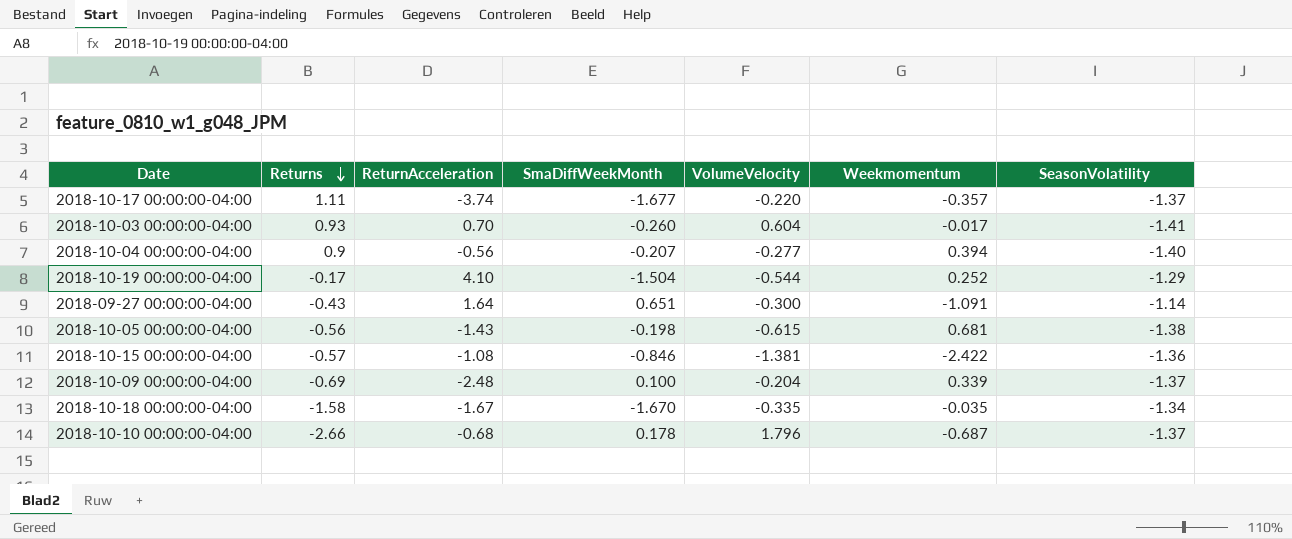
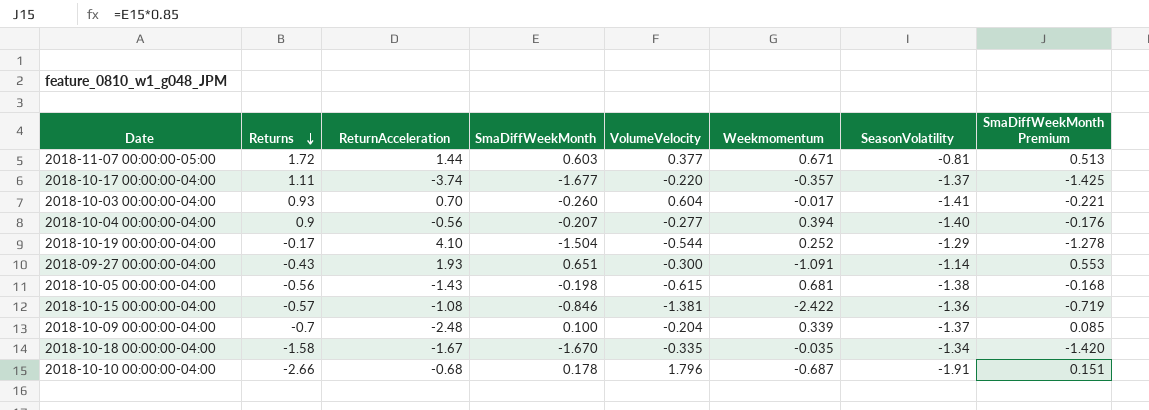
column SmaDiffWeekMonth Premium | formula: none -> [SmaDiffWeekMonth] * 0.85
row 2018-11-07 00:00:00-05:00: none -> 1.72 | 1.44 | 0.603 | 0.377 | 0.671 | -0.81 | 0.513
2018-09-27 00:00:00-04:00 | ReturnAcceleration: 1.64 -> 1.93
2018-10-09 00:00:00-04:00 | Returns: -0.69 -> -0.7
2018-10-10 00:00:00-04:00 | SeasonVolatility: -1.37 -> -1.91

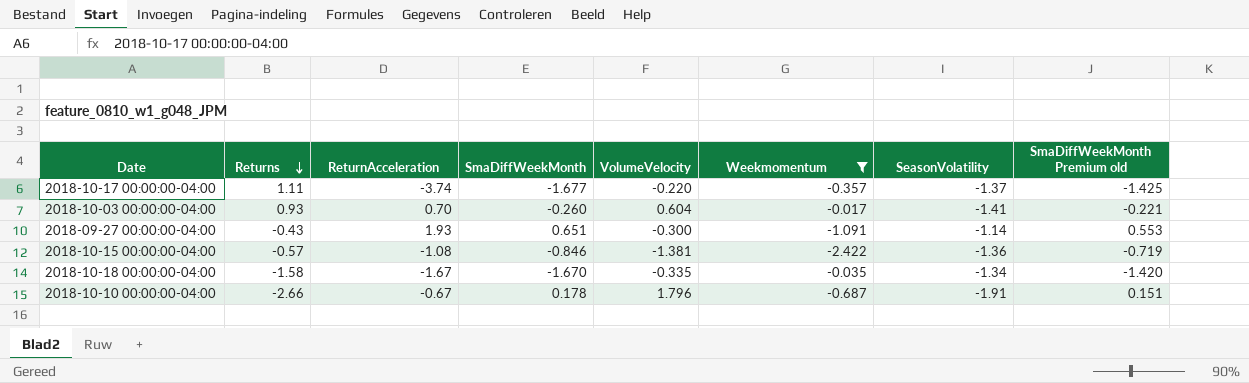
filter: none -> Weekmomentum <= -0.017
column name: SmaDiffWeekMonth Premium -> SmaDiffWeekMonth Premium old
2018-10-10 00:00:00-04:00 | ReturnAcceleration: -0.68 -> -0.67

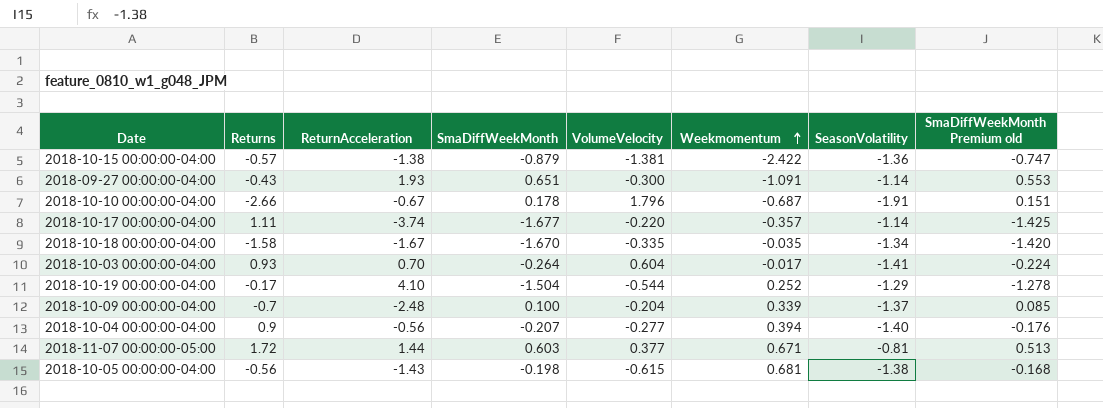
filter: Weekmomentum <= -0.017 -> none
row order: Returns descending -> Weekmomentum ascending
2018-10-15 00:00:00-04:00 | ReturnAcceleration: -1.08 -> -1.38
2018-10-15 00:00:00-04:00 | SmaDiffWeekMonth: -0.846 -> -0.879
2018-10-15 00:00:00-04:00 | SmaDiffWeekMonth Premium old: -0.719 -> -0.747
2018-10-17 00:00:00-04:00 | SeasonVolatility: -1.37 -> -1.14
2018-10-03 00:00:00-04:00 | SmaDiffWeekMonth: -0.260 -> -0.264
2018-10-03 00:00:00-04:00 | SmaDiffWeekMonth Premium old: -0.221 -> -0.224

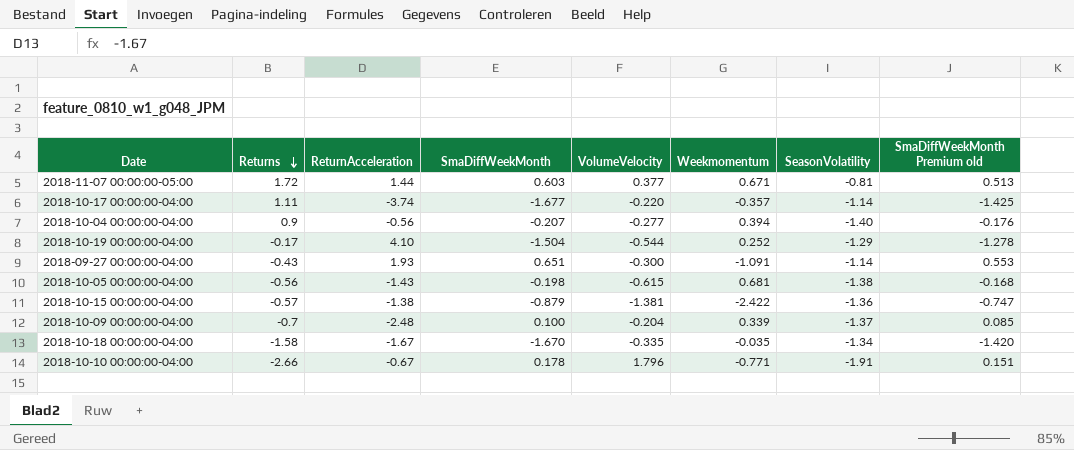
row order: Weekmomentum ascending -> Returns descending
row 2018-10-03 00:00:00-04:00: 0.93 | 0.70 | -0.264 | 0.604 | -0.017 | -1.41 | -0.224 -> none
2018-10-10 00:00:00-04:00 | Weekmomentum: -0.687 -> -0.771

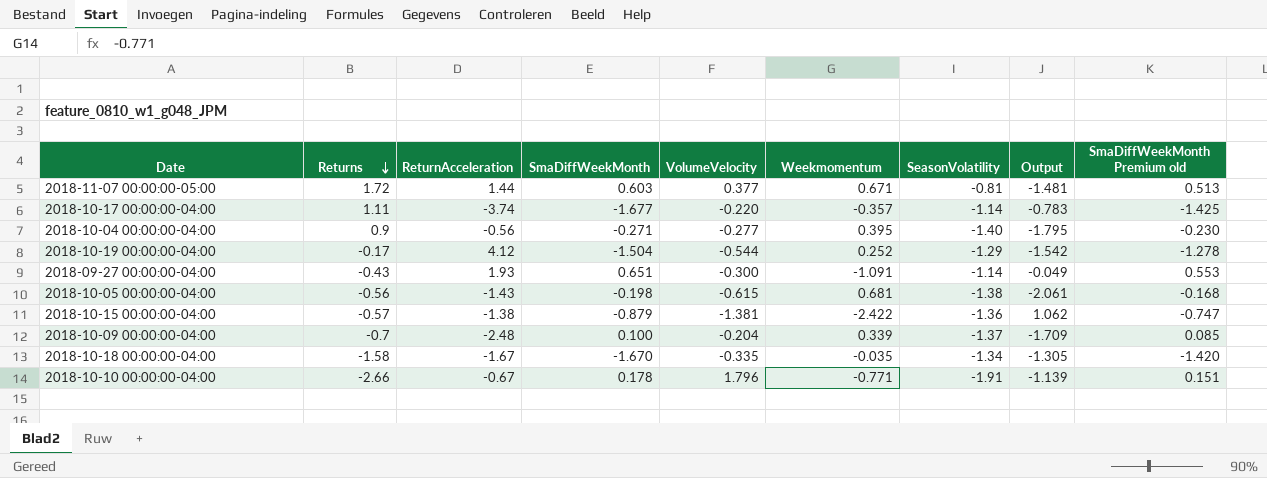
column Output | formula: none -> [SeasonVolatility] - [Weekmomentum]
2018-10-04 00:00:00-04:00 | SmaDiffWeekMonth: -0.207 -> -0.271
2018-10-04 00:00:00-04:00 | Weekmomentum: 0.394 -> 0.395
2018-10-04 00:00:00-04:00 | SmaDiffWeekMonth Premium old: -0.176 -> -0.230
2018-10-19 00:00:00-04:00 | ReturnAcceleration: 4.10 -> 4.12

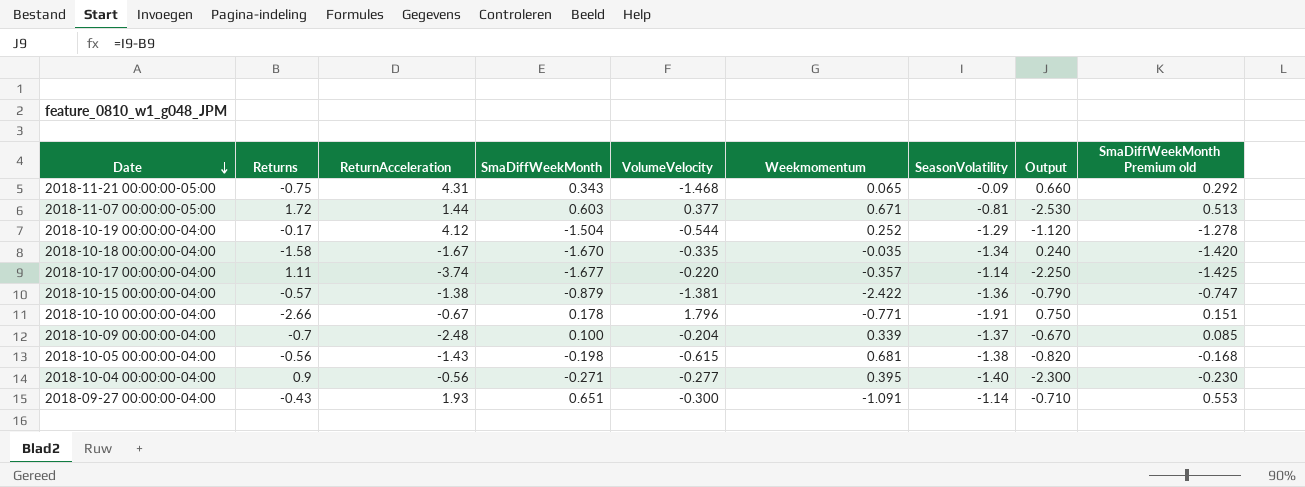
row order: Returns descending -> Date descending
column Output | formula: [SeasonVolatility] - [Weekmomentum] -> [SeasonVolatility] - [Returns]
row 2018-11-21 00:00:00-05:00: none -> -0.75 | 4.31 | 0.343 | -1.468 | 0.065 | -0.09 | 0.660 | 0.292

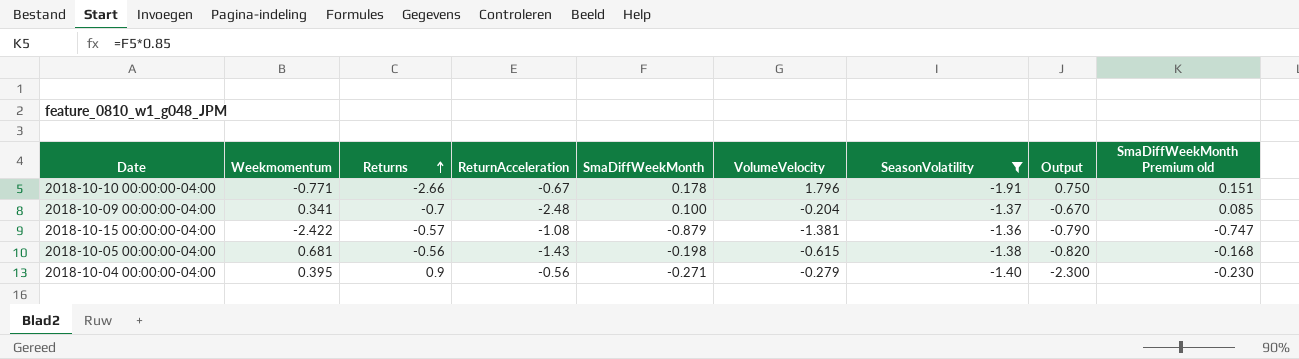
filter: none -> SeasonVolatility <= -1.36
row order: Date descending -> Returns ascending
column Weekmomentum | position: 6 -> 2
2018-10-09 00:00:00-04:00 | Weekmomentum: 0.339 -> 0.341
2018-10-15 00:00:00-04:00 | ReturnAcceleration: -1.38 -> -1.08
2018-10-04 00:00:00-04:00 | VolumeVelocity: -0.277 -> -0.279

